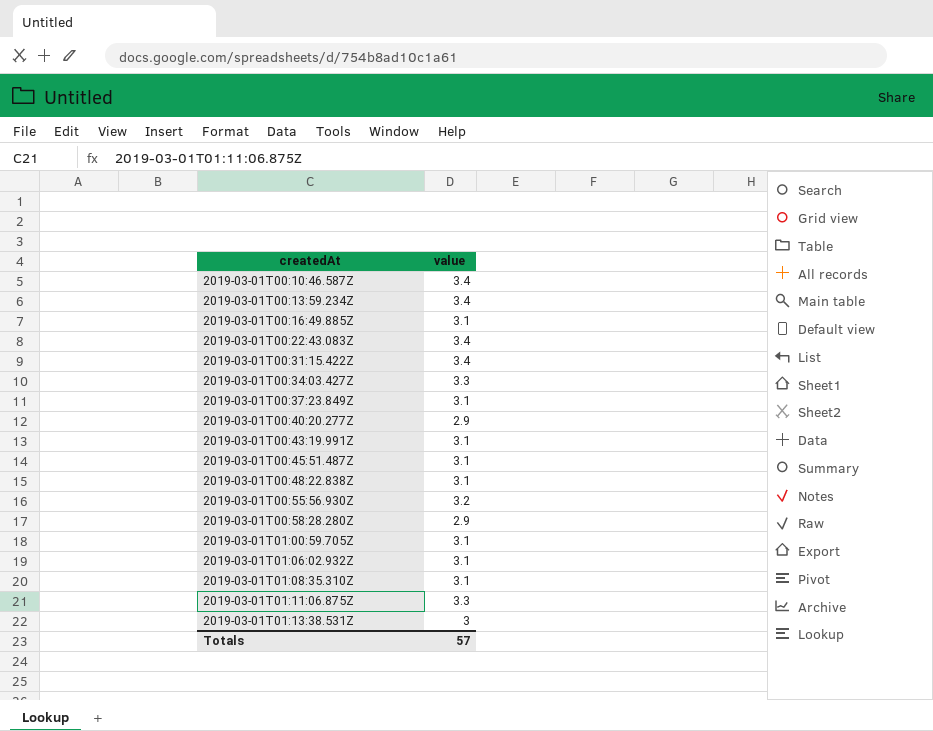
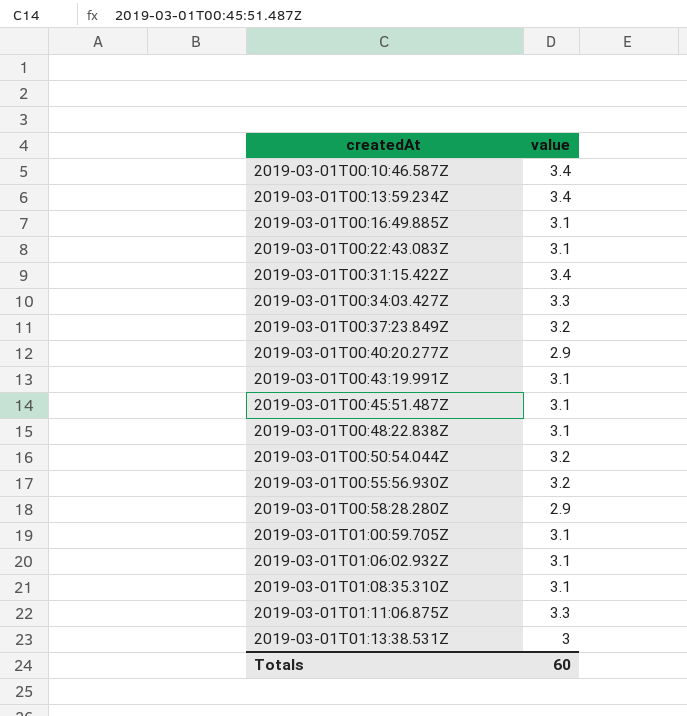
2019-03-01T00:22:43.083Z | value: 3.4 -> 3.1
2019-03-01T00:37:23.849Z | value: 3.1 -> 3.2
row 2019-03-01T00:50:54.044Z: none -> 3.2
Totals | value: 57 -> 60

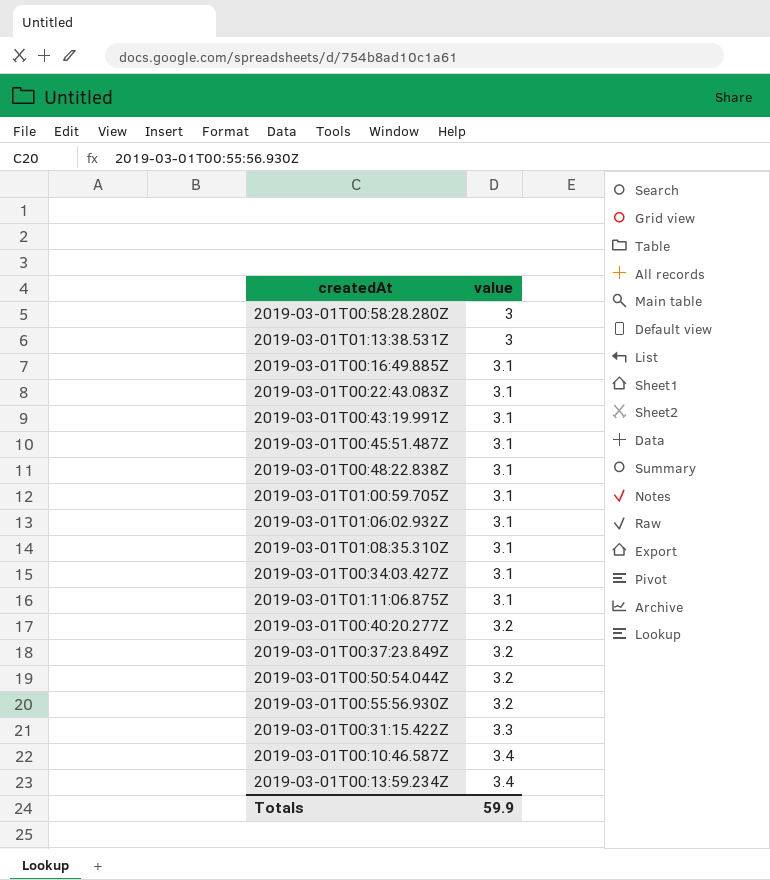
row order: createdAt ascending -> value ascending
2019-03-01T00:58:28.280Z | value: 2.9 -> 3
2019-03-01T00:34:03.427Z | value: 3.3 -> 3.1
2019-03-01T01:11:06.875Z | value: 3.3 -> 3.1
2019-03-01T00:40:20.277Z | value: 2.9 -> 3.2
2019-03-01T00:31:15.422Z | value: 3.4 -> 3.3
Totals | value: 60 -> 59.9

